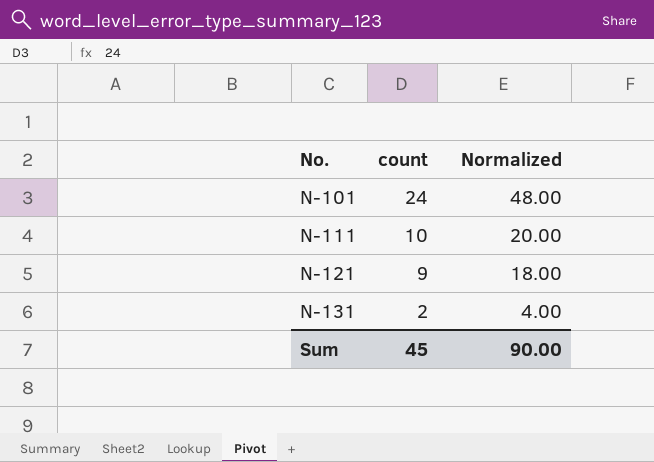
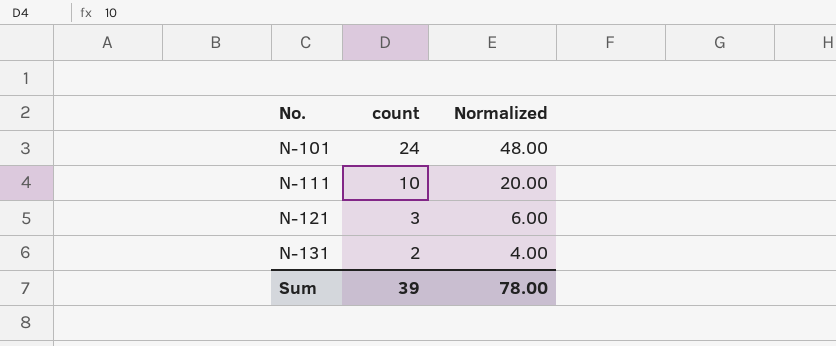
N-121 | count: 9 -> 3
N-121 | Normalized: 18.00 -> 6.00
Sum | count: 45 -> 39
Sum | Normalized: 90.00 -> 78.00

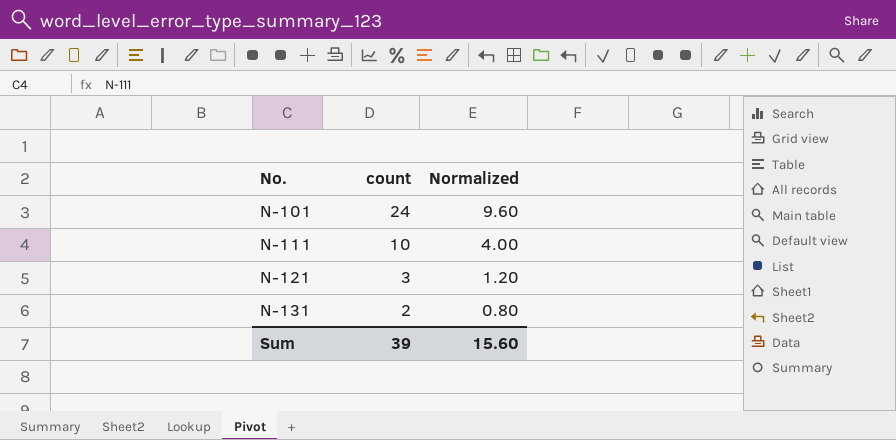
column Normalized | formula: [count] * 2 -> [count] * 0.4
Sum | Normalized: 78.00 -> 15.60

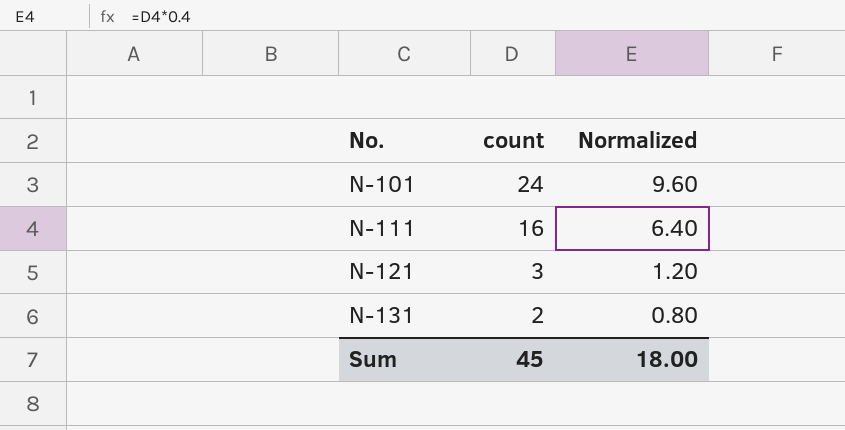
N-111 | count: 10 -> 16
N-111 | Normalized: 4.00 -> 6.40
Sum | count: 39 -> 45
Sum | Normalized: 15.60 -> 18.00

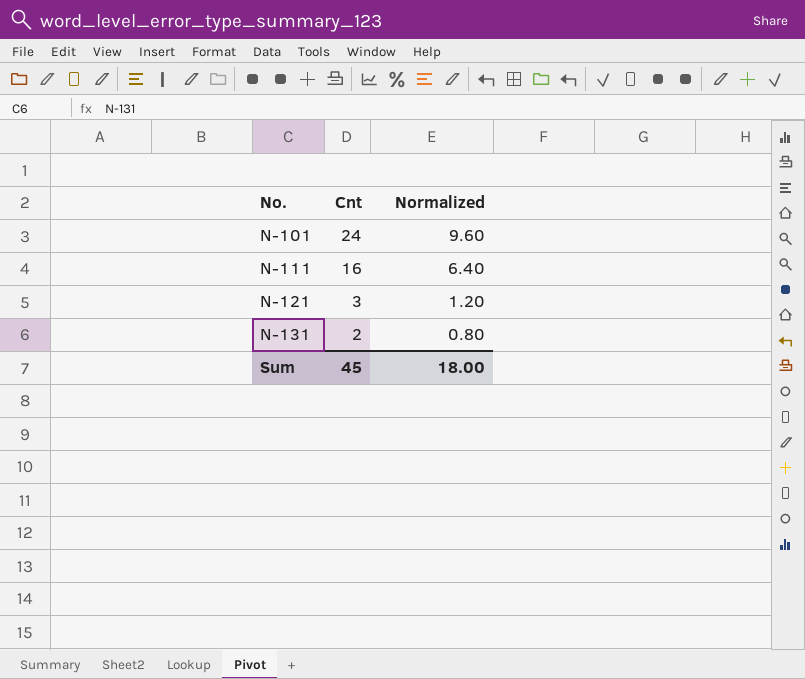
column name: count -> Cnt

